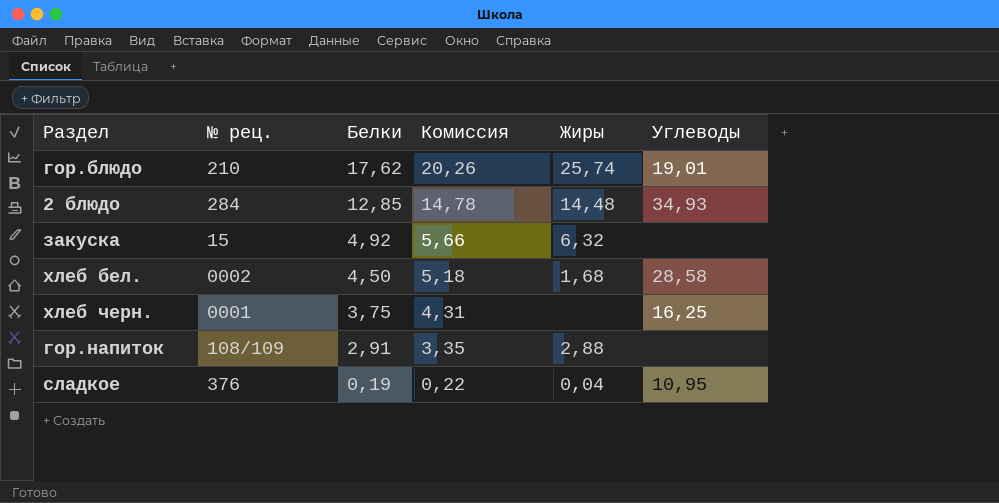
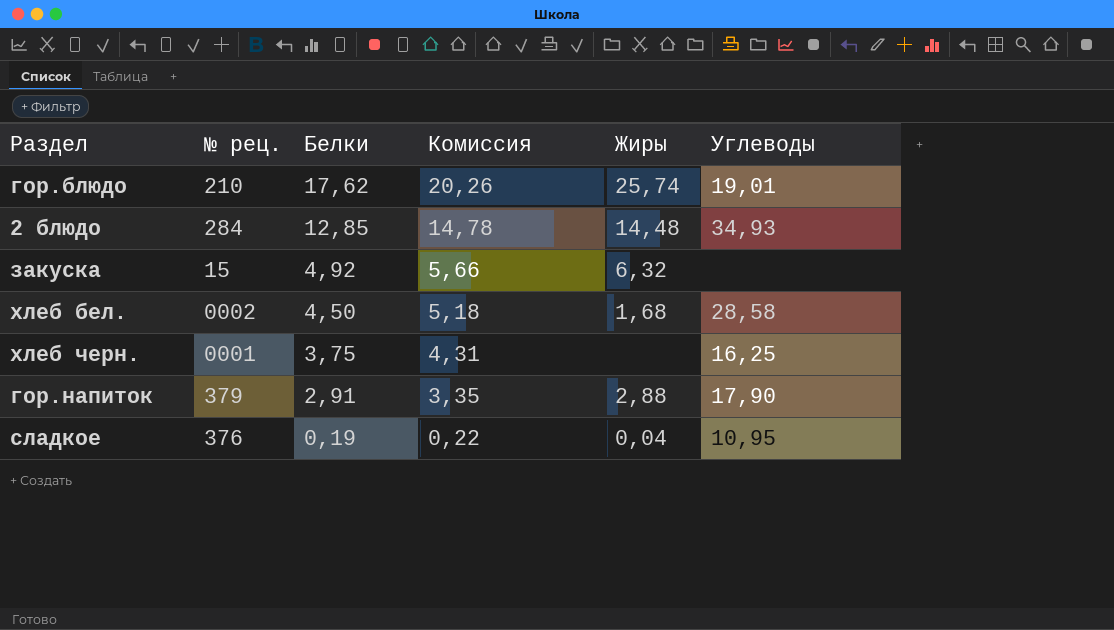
гор.напиток | № рец.: 108/109 -> 379
гор.напиток | Углеводы: none -> 17,90

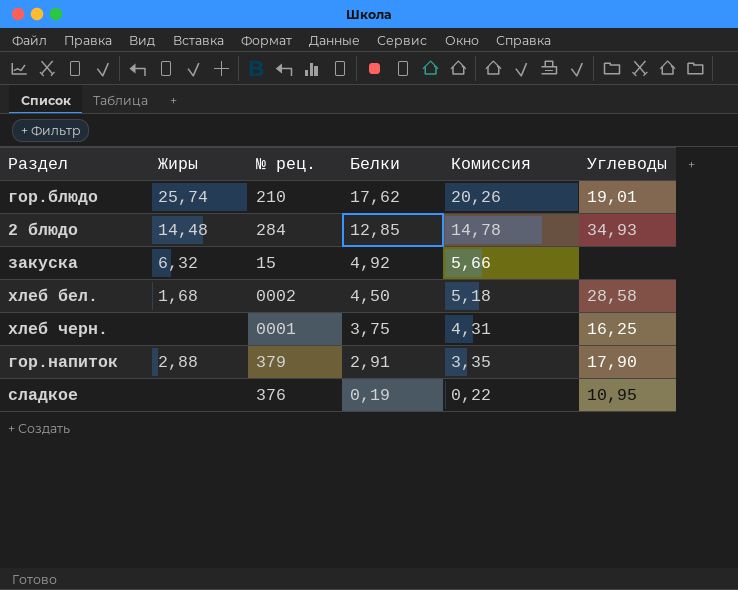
column Жиры | position: 5 -> 2
сладкое | Жиры: 0,04 -> none

